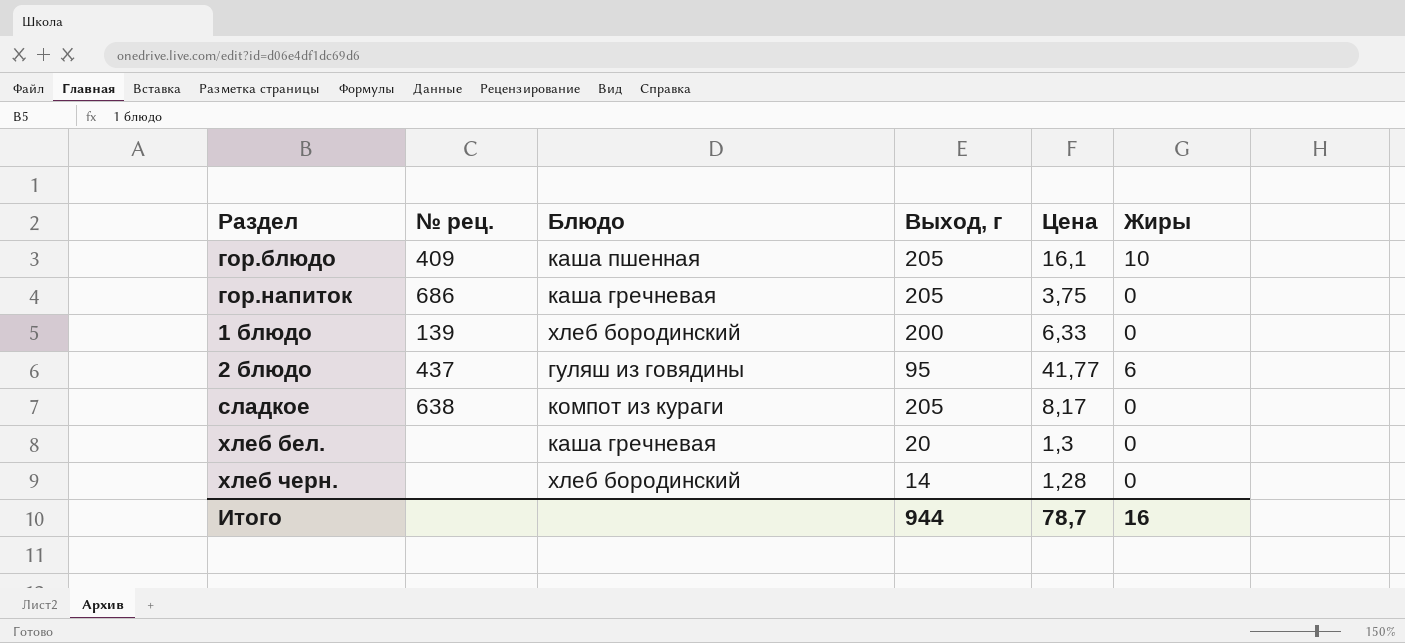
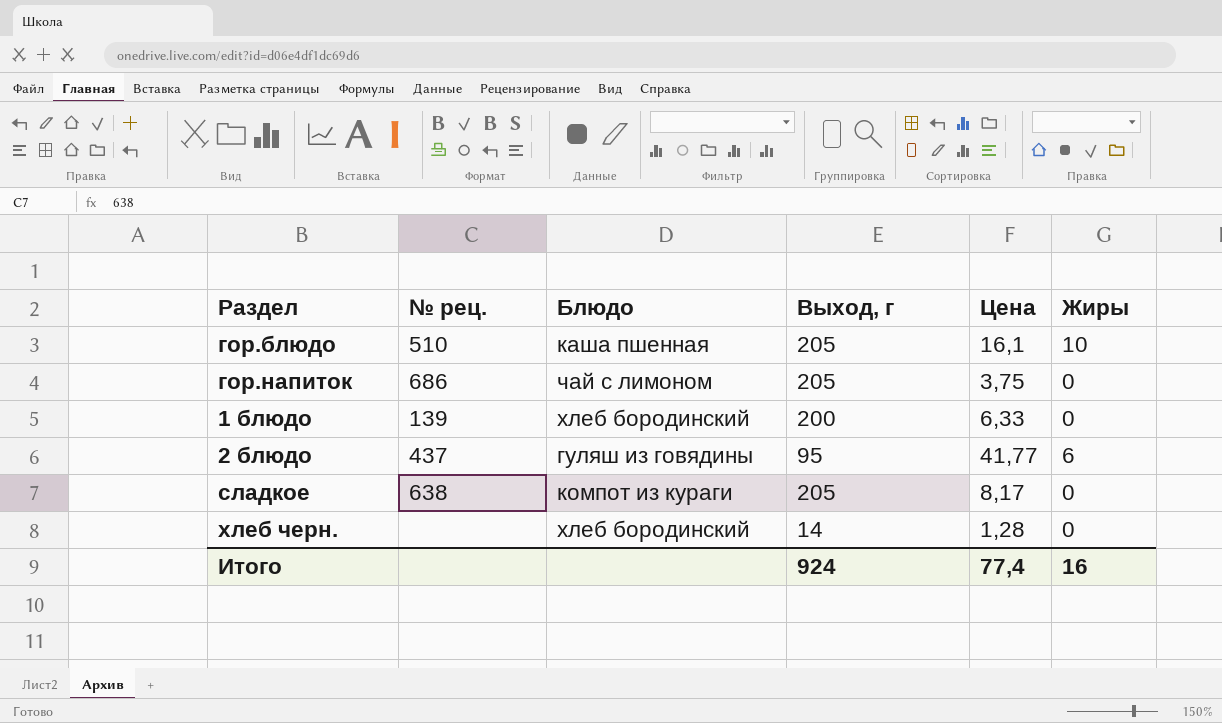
row хлеб бел.: none | каша гречневая | 20 | 1,3 | 0 -> none
гор.блюдо | № рец.: 409 -> 510
гор.напиток | Блюдо: каша гречневая -> чай с лимоном
Итого | Выход, г: 944 -> 924
Итого | Цена: 78,7 -> 77,4

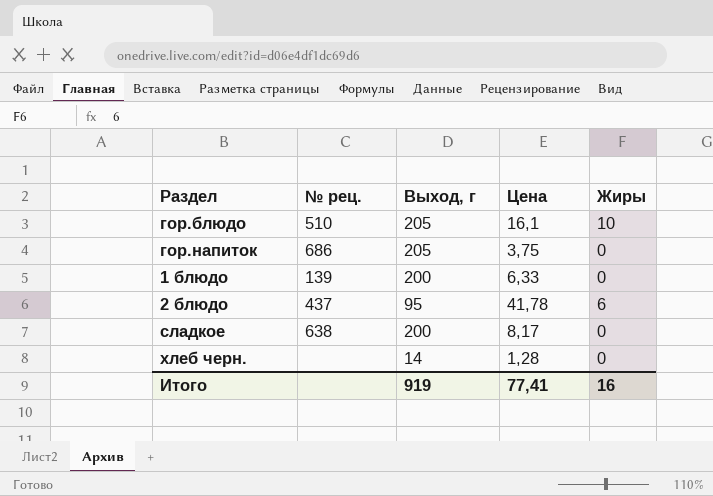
column Блюдо | position: 3 -> none
2 блюдо | Цена: 41,77 -> 41,78
сладкое | Выход, г: 205 -> 200
Итого | Выход, г: 924 -> 919
Итого | Цена: 77,4 -> 77,41

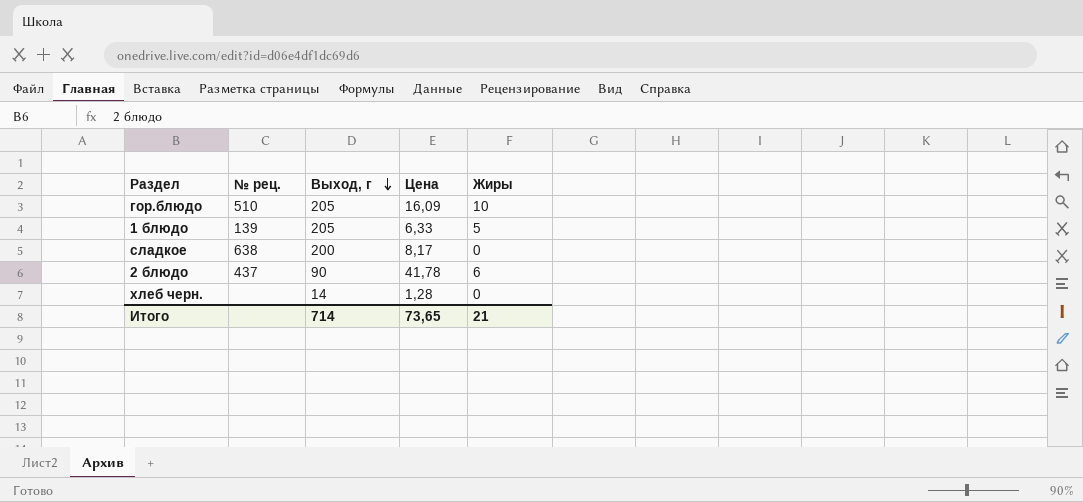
row order: none -> Выход, г descending
row гор.напиток: 686 | 205 | 3,75 | 0 -> none
гор.блюдо | Цена: 16,1 -> 16,09
1 блюдо | Выход, г: 200 -> 205
1 блюдо | Жиры: 0 -> 5
2 блюдо | Выход, г: 95 -> 90
Итого | Выход, г: 919 -> 714
Итого | Цена: 77,41 -> 73,65
Итого | Жиры: 16 -> 21

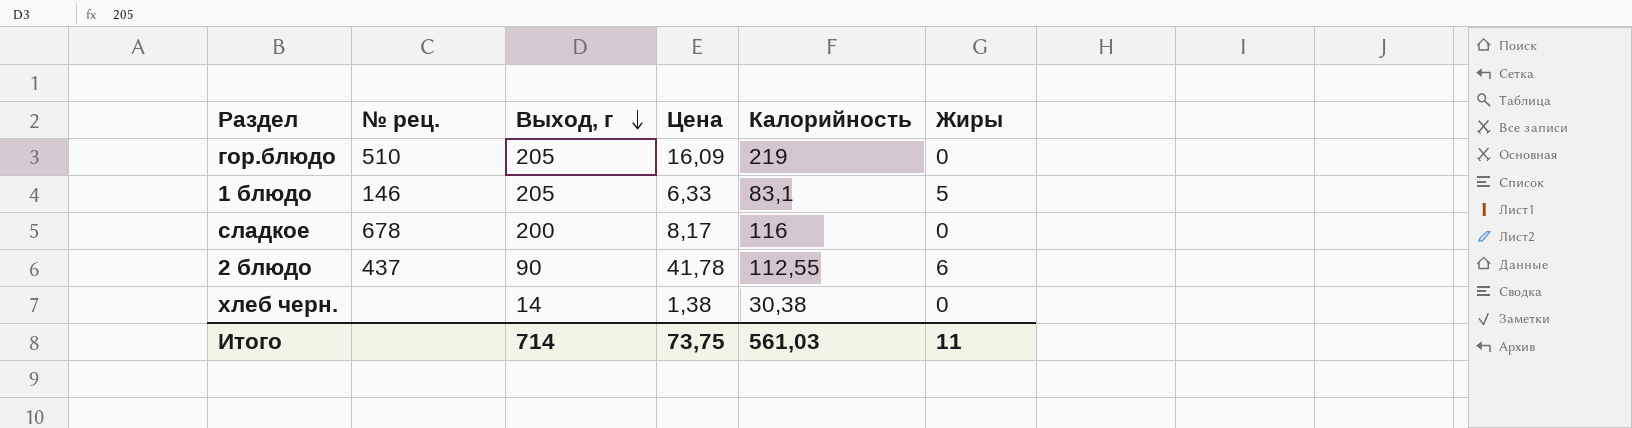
column Калорийность | position: none -> 5
гор.блюдо | Жиры: 10 -> 0
1 блюдо | № рец.: 139 -> 146
сладкое | № рец.: 638 -> 678
хлеб черн. | Цена: 1,28 -> 1,38
Итого | Цена: 73,65 -> 73,75
Итого | Жиры: 21 -> 11

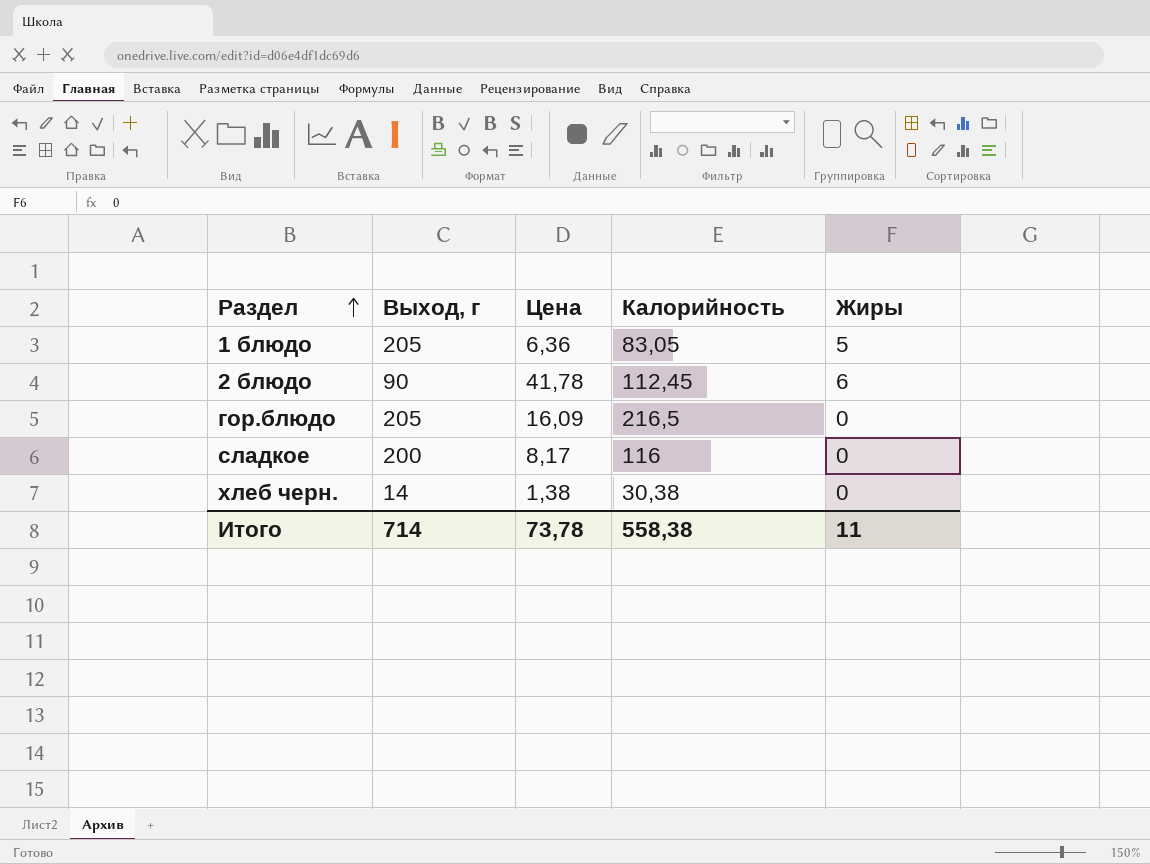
row order: Выход, г descending -> Раздел ascending
column № рец. | position: 2 -> none
1 блюдо | Цена: 6,33 -> 6,36
1 блюдо | Калорийность: 83,1 -> 83,05
2 блюдо | Калорийность: 112,55 -> 112,45
гор.блюдо | Калорийность: 219 -> 216,5
Итого | Цена: 73,75 -> 73,78
Итого | Калорийность: 561,03 -> 558,38

